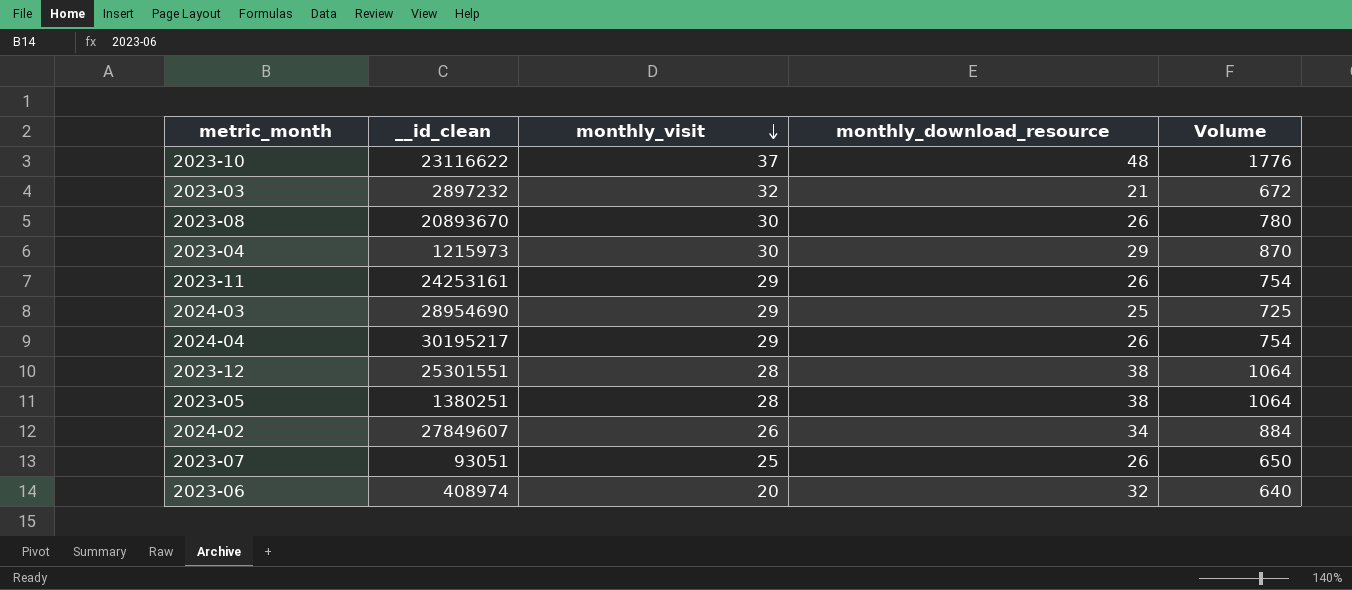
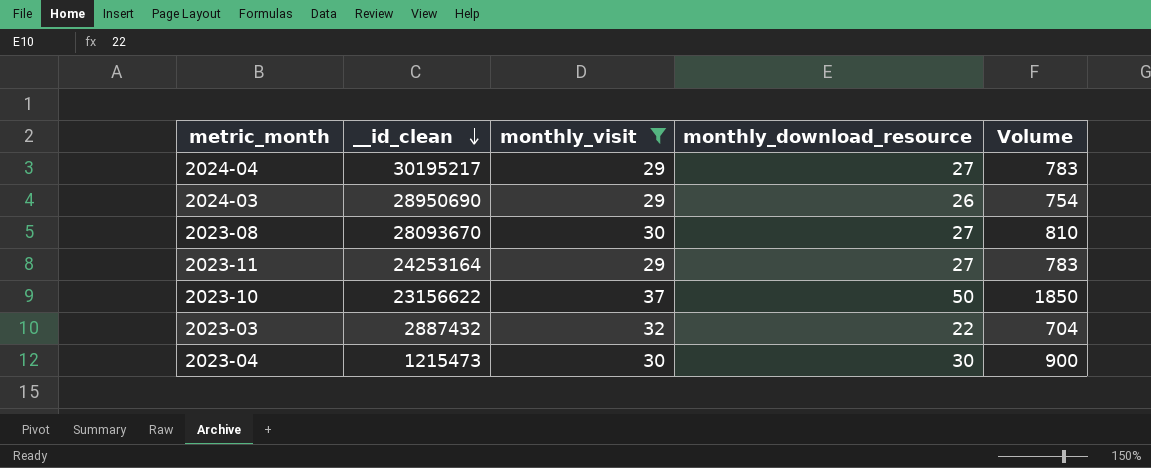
filter: none -> monthly_visit >= 29
row order: monthly_visit descending -> __id_clean descending
2024-04 | monthly_download_resource: 26 -> 27
2024-04 | Volume: 754 -> 783
2024-03 | __id_clean: 28954690 -> 28950690
2024-03 | monthly_download_resource: 25 -> 26
2024-03 | Volume: 725 -> 754
2023-08 | __id_clean: 20893670 -> 28093670
2023-08 | monthly_download_resource: 26 -> 27
2023-08 | Volume: 780 -> 810
2023-11 | __id_clean: 24253161 -> 24253164
2023-11 | monthly_download_resource: 26 -> 27
2023-11 | Volume: 754 -> 783
2023-10 | __id_clean: 23116622 -> 23156622
2023-10 | monthly_download_resource: 48 -> 50
2023-10 | Volume: 1776 -> 1850
2023-03 | __id_clean: 2897232 -> 2887432
2023-03 | monthly_download_resource: 21 -> 22
2023-03 | Volume: 672 -> 704
2023-04 | __id_clean: 1215973 -> 1215473
2023-04 | monthly_download_resource: 29 -> 30
2023-04 | Volume: 870 -> 900

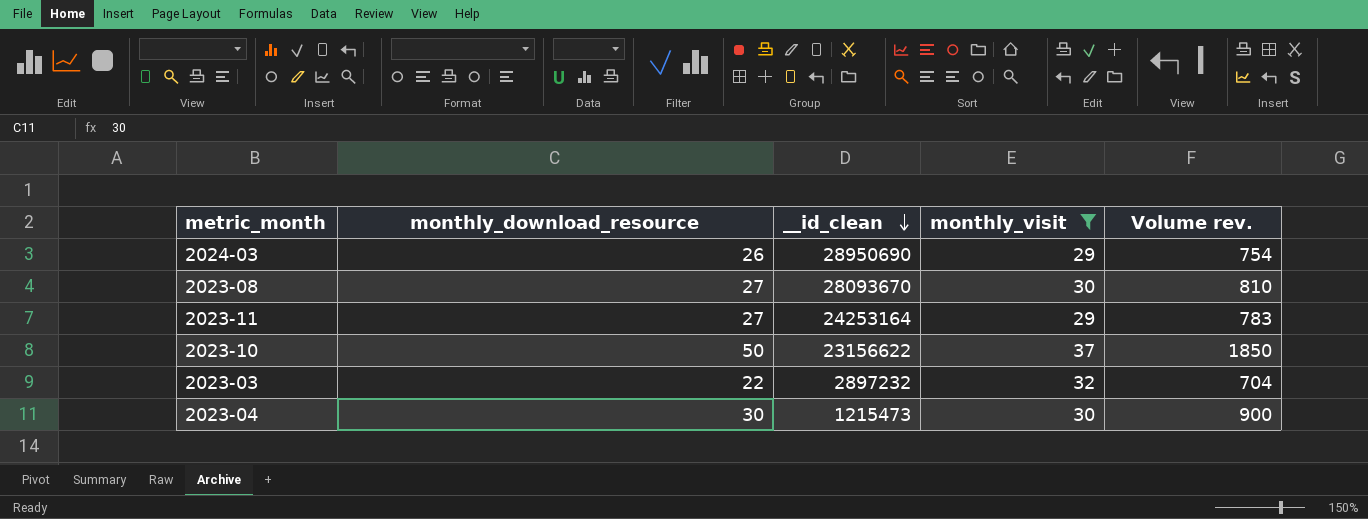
column monthly_download_resource | position: 4 -> 2
column name: Volume -> Volume rev.
row 2024-04: 30195217 | 29 | 27 | 783 -> none
2023-03 | __id_clean: 2887432 -> 2897232

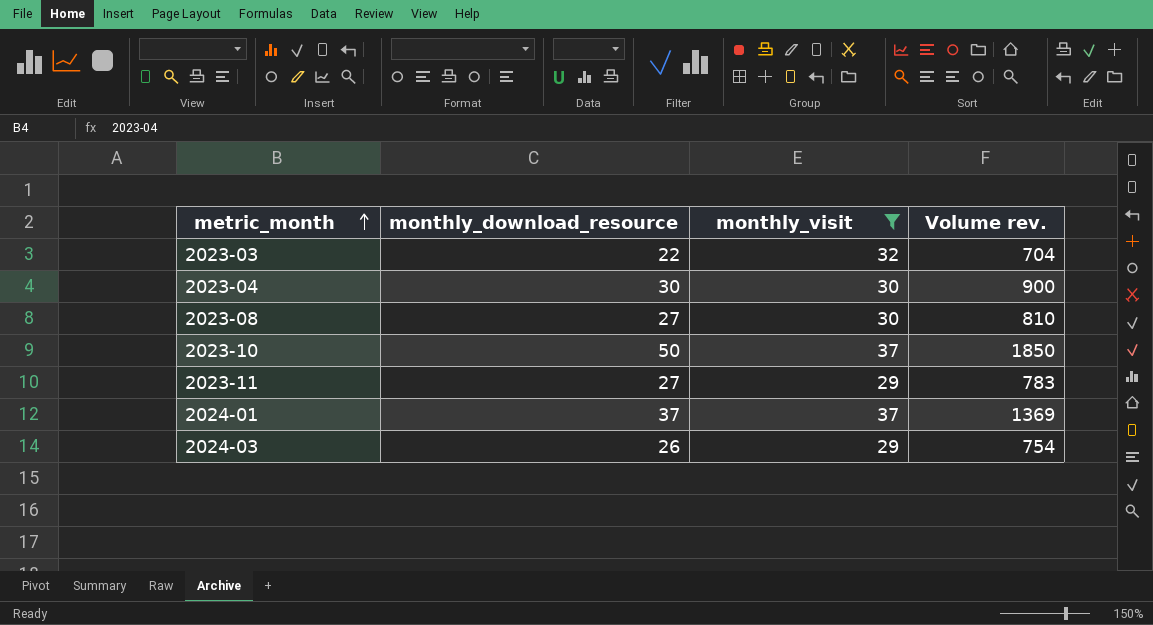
row order: __id_clean descending -> metric_month ascending
column __id_clean | position: 3 -> none
row 2024-01: none -> 37 | 37 | 1369

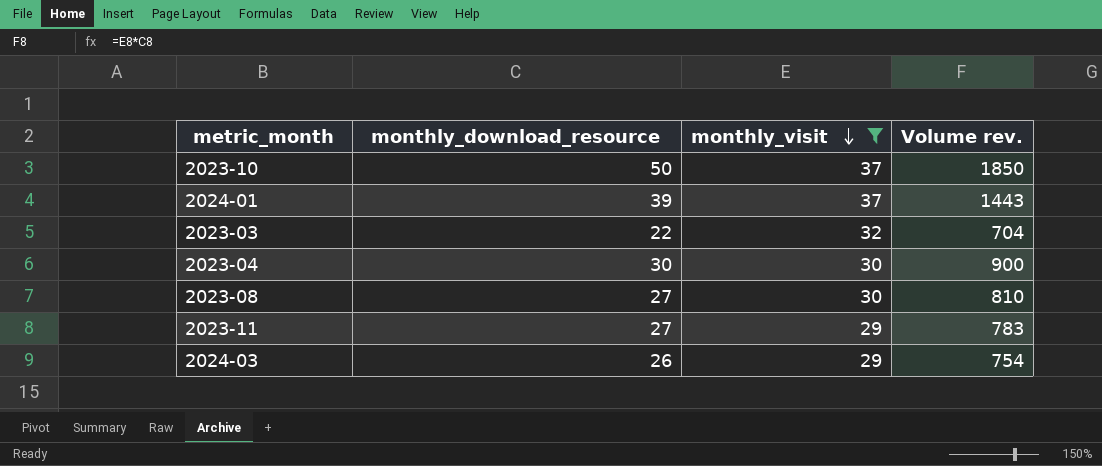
row order: metric_month ascending -> monthly_visit descending
2024-01 | monthly_download_resource: 37 -> 39
2024-01 | Volume rev.: 1369 -> 1443

